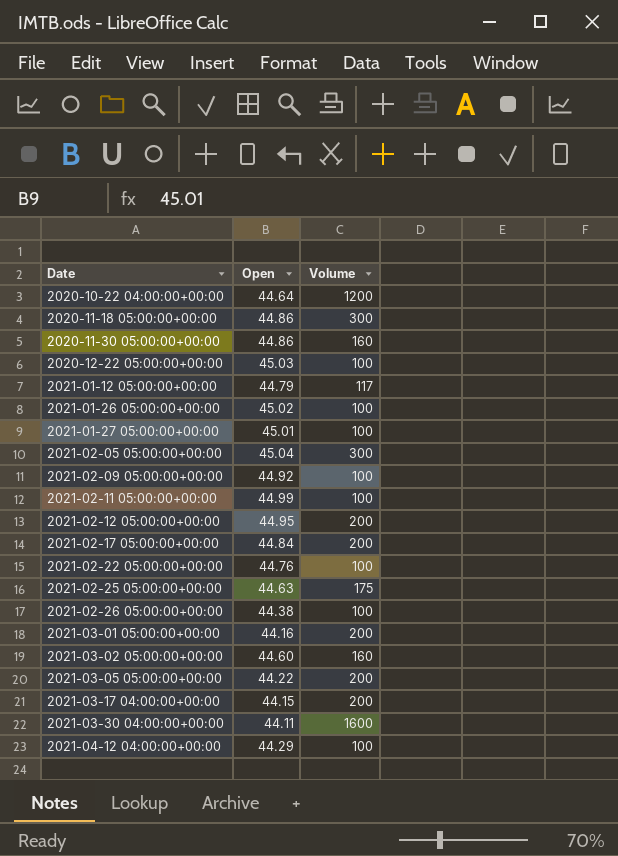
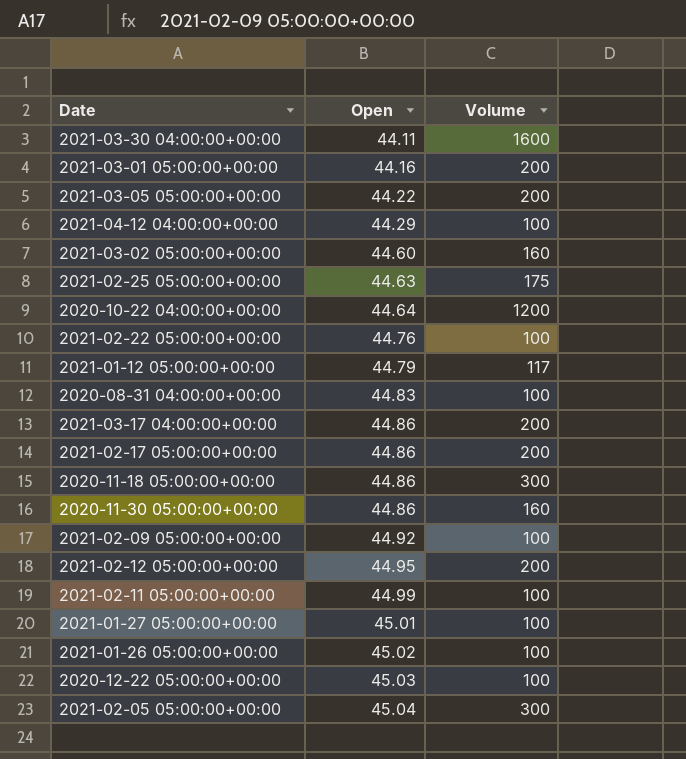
row order: Date ascending -> Open ascending
row 2021-02-26 05:00:00+00:00: 44.38 | 100 -> none
row 2020-08-31 04:00:00+00:00: none -> 44.83 | 100
2021-03-17 04:00:00+00:00 | Open: 44.15 -> 44.86
2021-02-17 05:00:00+00:00 | Open: 44.84 -> 44.86

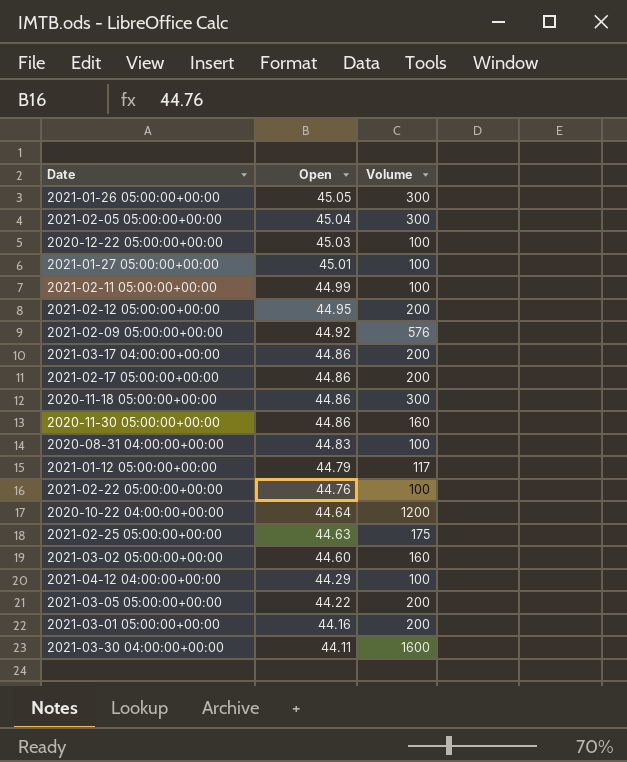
row order: Open ascending -> Open descending
2021-01-26 05:00:00+00:00 | Open: 45.02 -> 45.05
2021-01-26 05:00:00+00:00 | Volume: 100 -> 300
2021-02-09 05:00:00+00:00 | Volume: 100 -> 576

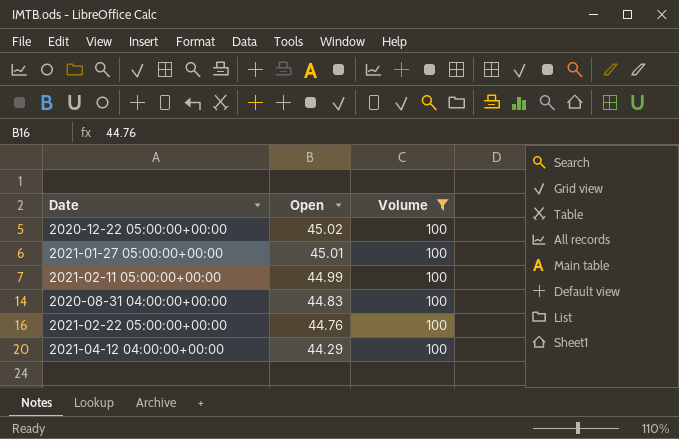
filter: none -> Volume = 100
2020-12-22 05:00:00+00:00 | Open: 45.03 -> 45.02

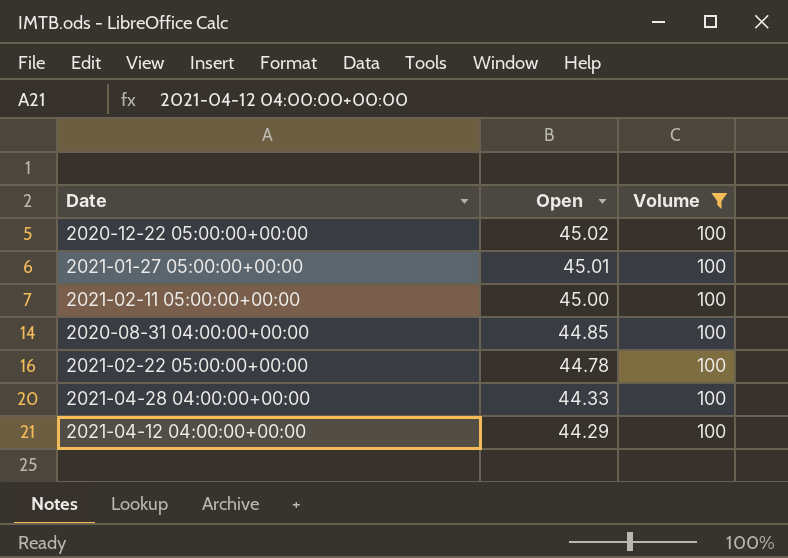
2021-02-11 05:00:00+00:00 | Open: 44.99 -> 45.00
2020-08-31 04:00:00+00:00 | Open: 44.83 -> 44.85
2021-02-22 05:00:00+00:00 | Open: 44.76 -> 44.78
row 2021-04-28 04:00:00+00:00: none -> 44.33 | 100

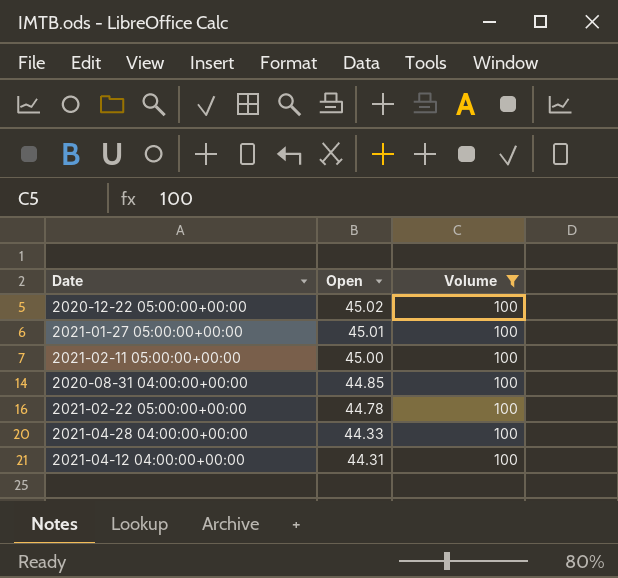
2021-04-12 04:00:00+00:00 | Open: 44.29 -> 44.31

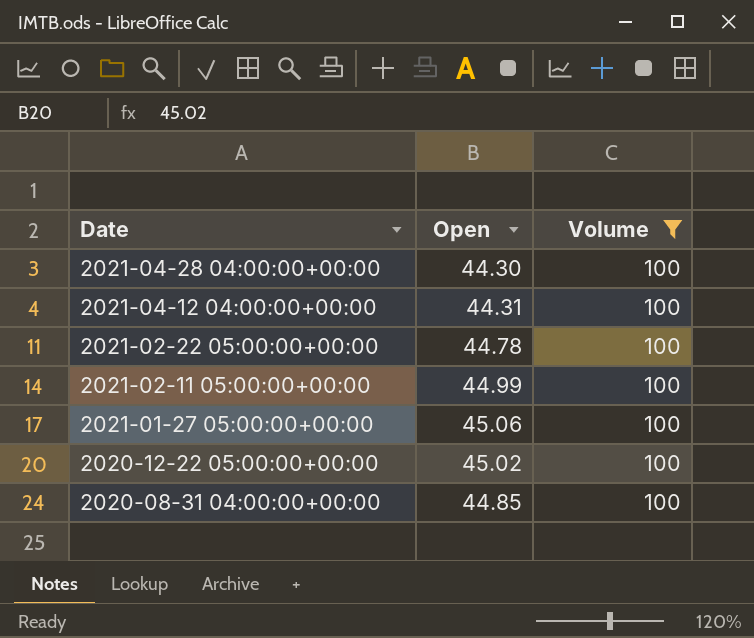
row order: Open descending -> Date descending
2021-04-28 04:00:00+00:00 | Open: 44.33 -> 44.30
2021-02-11 05:00:00+00:00 | Open: 45.00 -> 44.99
2021-01-27 05:00:00+00:00 | Open: 45.01 -> 45.06

